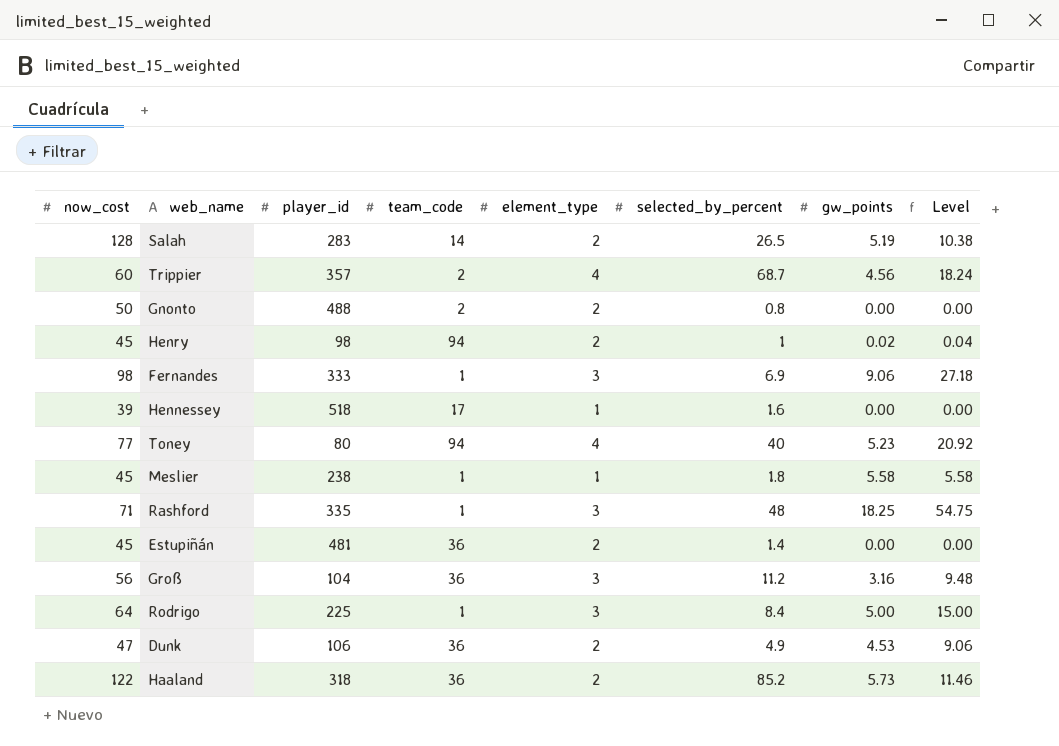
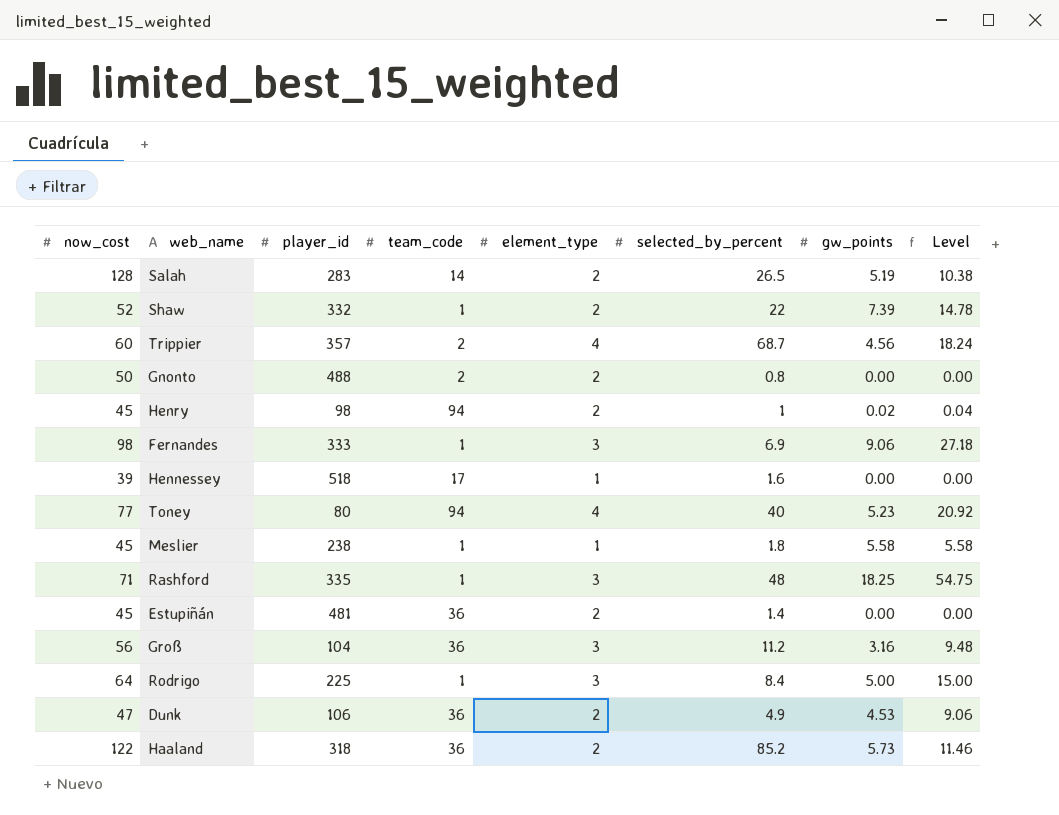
row Shaw: none -> 52 | 332 | 1 | 2 | 22 | 7.39 | 14.78

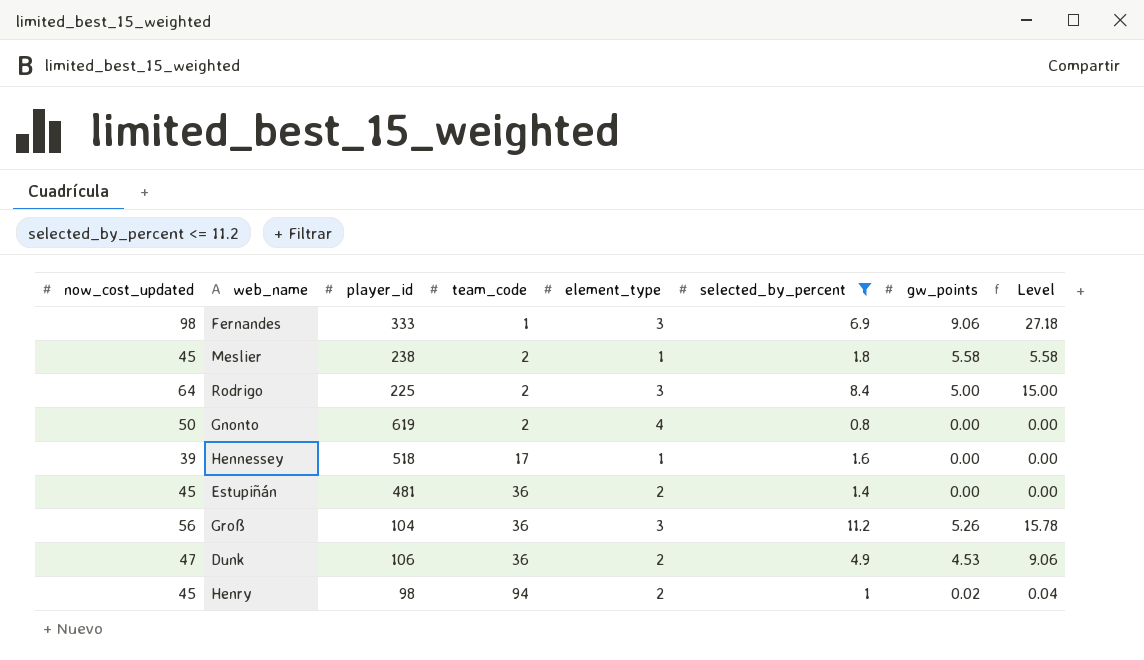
filter: none -> selected_by_percent <= 11.2
row order: none -> team_code ascending
column name: now_cost -> now_cost_updated
Meslier | team_code: 1 -> 2
Rodrigo | team_code: 1 -> 2
Gnonto | player_id: 488 -> 619
Gnonto | element_type: 2 -> 4
Groß | gw_points: 3.16 -> 5.26
Groß | Level: 9.48 -> 15.78

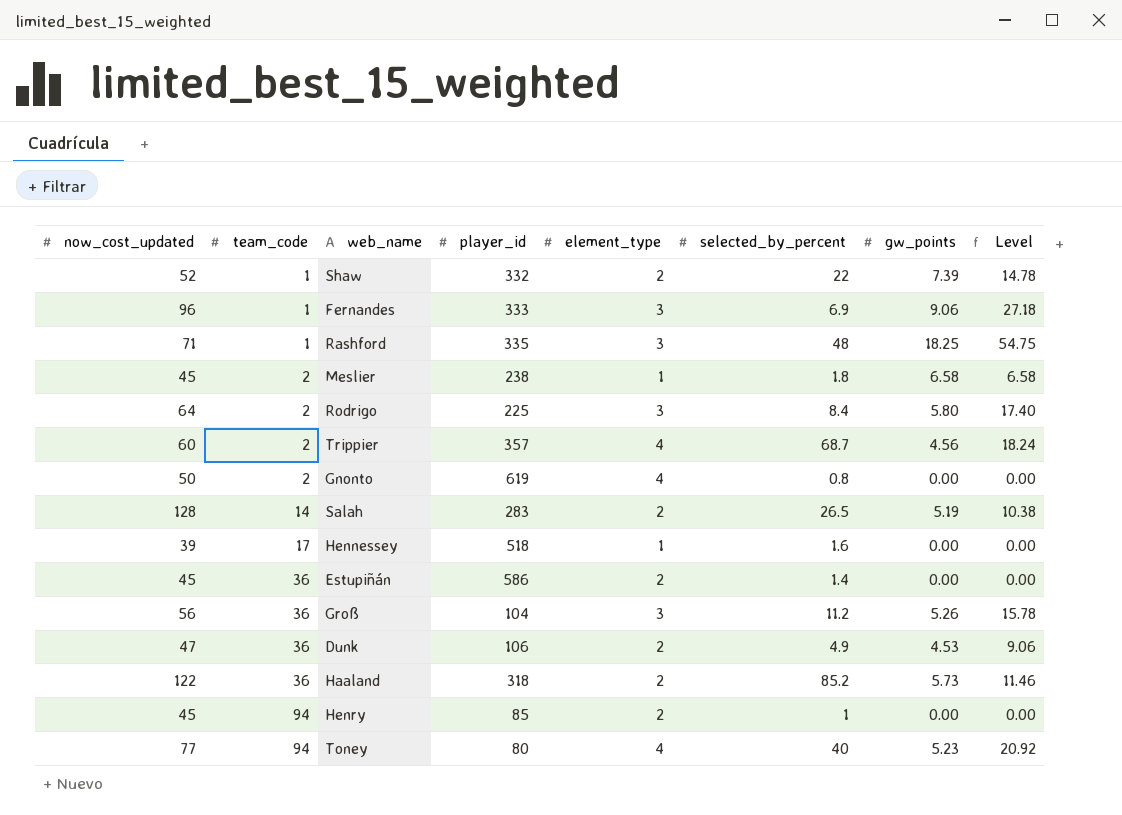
filter: selected_by_percent <= 11.2 -> none
column team_code | position: 4 -> 2
Fernandes | now_cost_updated: 98 -> 96
Meslier | gw_points: 5.58 -> 6.58
Meslier | Level: 5.58 -> 6.58
Rodrigo | gw_points: 5.00 -> 5.80
Rodrigo | Level: 15.00 -> 17.40
Estupiñán | player_id: 481 -> 586
Henry | player_id: 98 -> 85
Henry | gw_points: 0.02 -> 0.00
Henry | Level: 0.04 -> 0.00

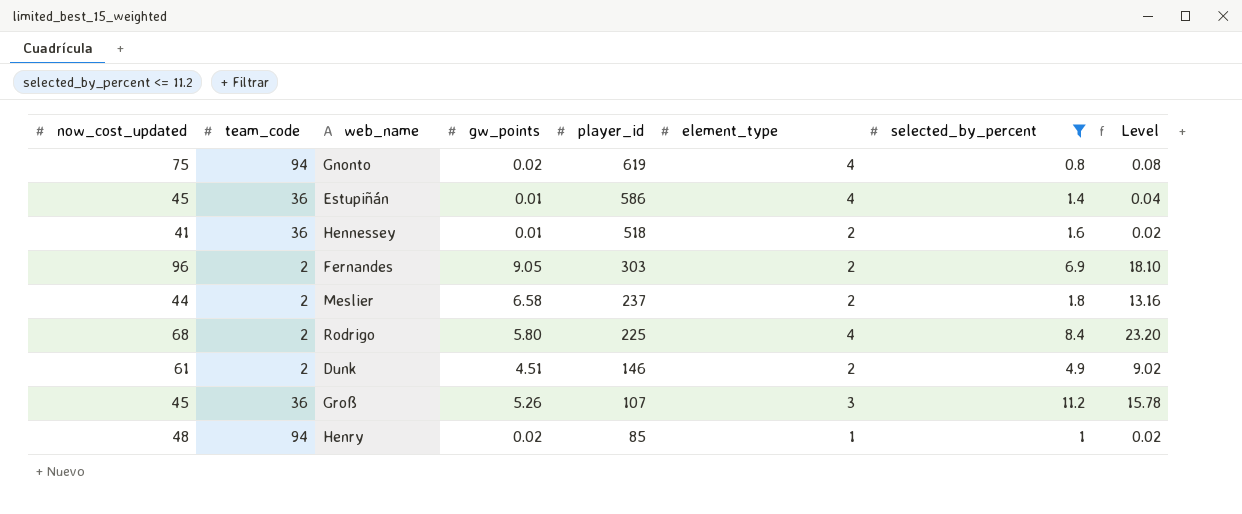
filter: none -> selected_by_percent <= 11.2
row order: team_code ascending -> player_id descending
column gw_points | position: 7 -> 4
Gnonto | now_cost_updated: 50 -> 75
Gnonto | team_code: 2 -> 94
Gnonto | gw_points: 0.00 -> 0.02
Gnonto | Level: 0.00 -> 0.08
Estupiñán | gw_points: 0.00 -> 0.01
Estupiñán | element_type: 2 -> 4
Estupiñán | Level: 0.00 -> 0.04
Hennessey | now_cost_updated: 39 -> 41
Hennessey | team_code: 17 -> 36
Hennessey | gw_points: 0.00 -> 0.01
Hennessey | element_type: 1 -> 2
Hennessey | Level: 0.00 -> 0.02
Fernandes | team_code: 1 -> 2
Fernandes | gw_points: 9.06 -> 9.05
Fernandes | player_id: 333 -> 303
Fernandes | element_type: 3 -> 2
Fernandes | Level: 27.18 -> 18.10
Meslier | now_cost_updated: 45 -> 44
Meslier | player_id: 238 -> 237
Meslier | element_type: 1 -> 2
Meslier | Level: 6.58 -> 13.16
Rodrigo | now_cost_updated: 64 -> 68
Rodrigo | element_type: 3 -> 4
Rodrigo | Level: 17.40 -> 23.20
Dunk | now_cost_updated: 47 -> 61
Dunk | team_code: 36 -> 2
Dunk | gw_points: 4.53 -> 4.51
Dunk | player_id: 106 -> 146
Dunk | Level: 9.06 -> 9.02
Groß | now_cost_updated: 56 -> 45
Groß | player_id: 104 -> 107
Henry | now_cost_updated: 45 -> 48
Henry | gw_points: 0.00 -> 0.02
Henry | element_type: 2 -> 1
Henry | Level: 0.00 -> 0.02

